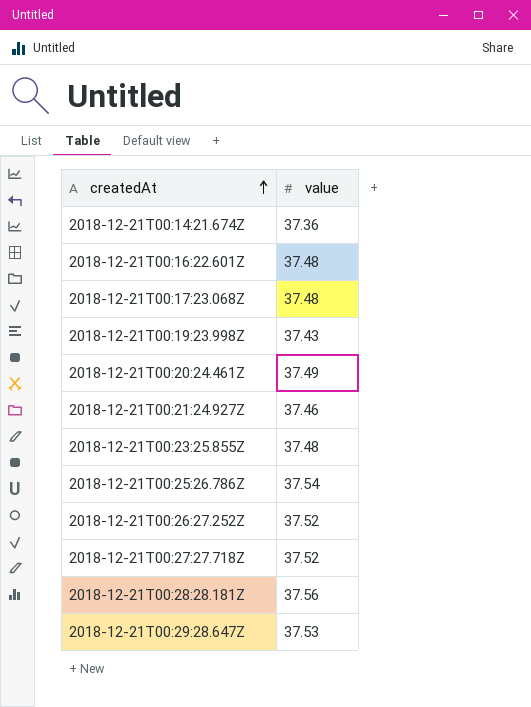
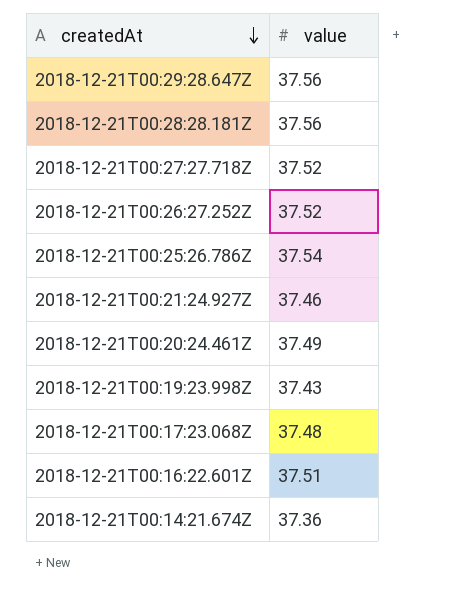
row order: createdAt ascending -> createdAt descending
row 2018-12-21T00:23:25.855Z: 37.48 -> none
2018-12-21T00:29:28.647Z | value: 37.53 -> 37.56
2018-12-21T00:16:22.601Z | value: 37.48 -> 37.51

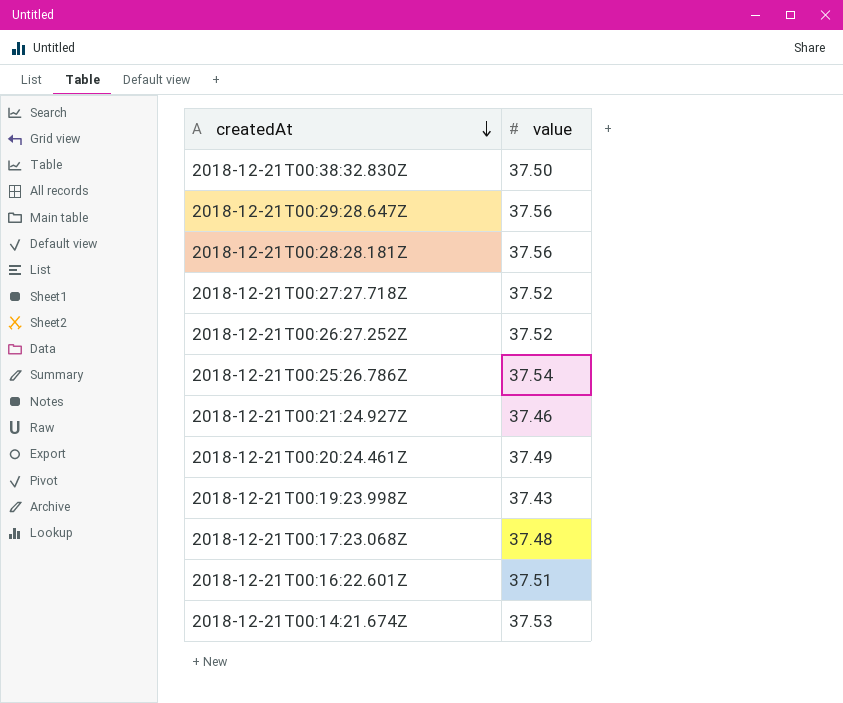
row 2018-12-21T00:38:32.830Z: none -> 37.50
2018-12-21T00:14:21.674Z | value: 37.36 -> 37.53

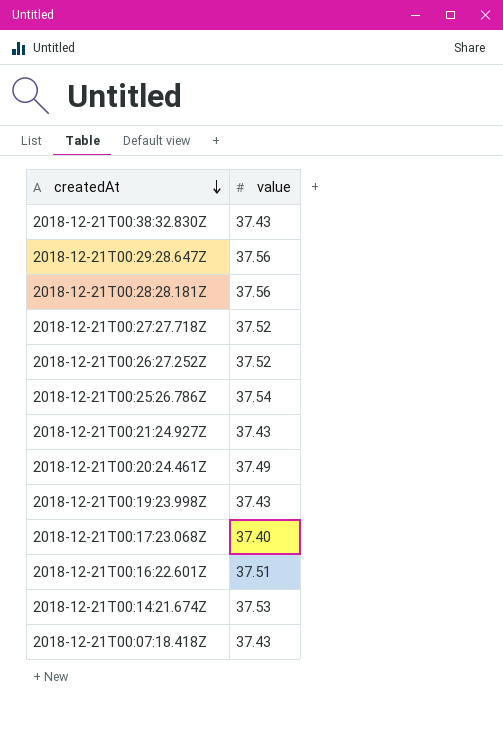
2018-12-21T00:38:32.830Z | value: 37.50 -> 37.43
2018-12-21T00:21:24.927Z | value: 37.46 -> 37.43
2018-12-21T00:17:23.068Z | value: 37.48 -> 37.40
row 2018-12-21T00:07:18.418Z: none -> 37.43

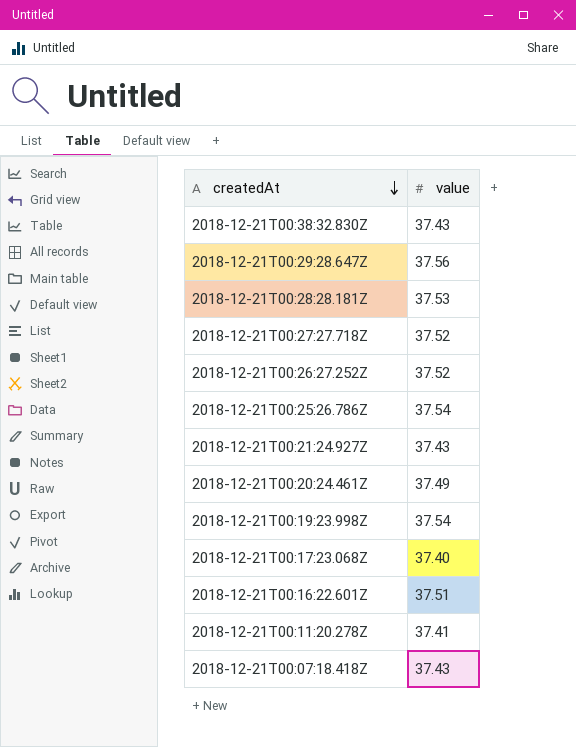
row 2018-12-21T00:14:21.674Z: 37.53 -> none
2018-12-21T00:28:28.181Z | value: 37.56 -> 37.53
2018-12-21T00:19:23.998Z | value: 37.43 -> 37.54
row 2018-12-21T00:11:20.278Z: none -> 37.41

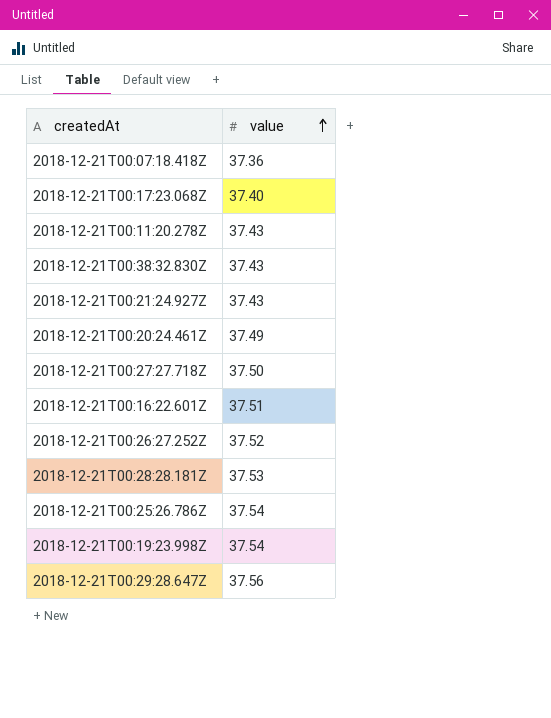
row order: createdAt descending -> value ascending
2018-12-21T00:07:18.418Z | value: 37.43 -> 37.36
2018-12-21T00:11:20.278Z | value: 37.41 -> 37.43
2018-12-21T00:27:27.718Z | value: 37.52 -> 37.50

